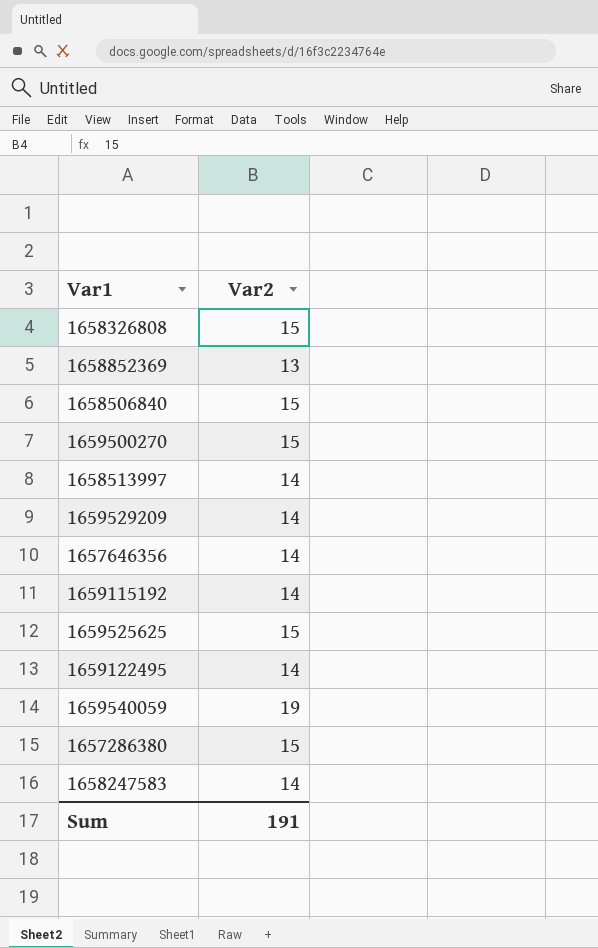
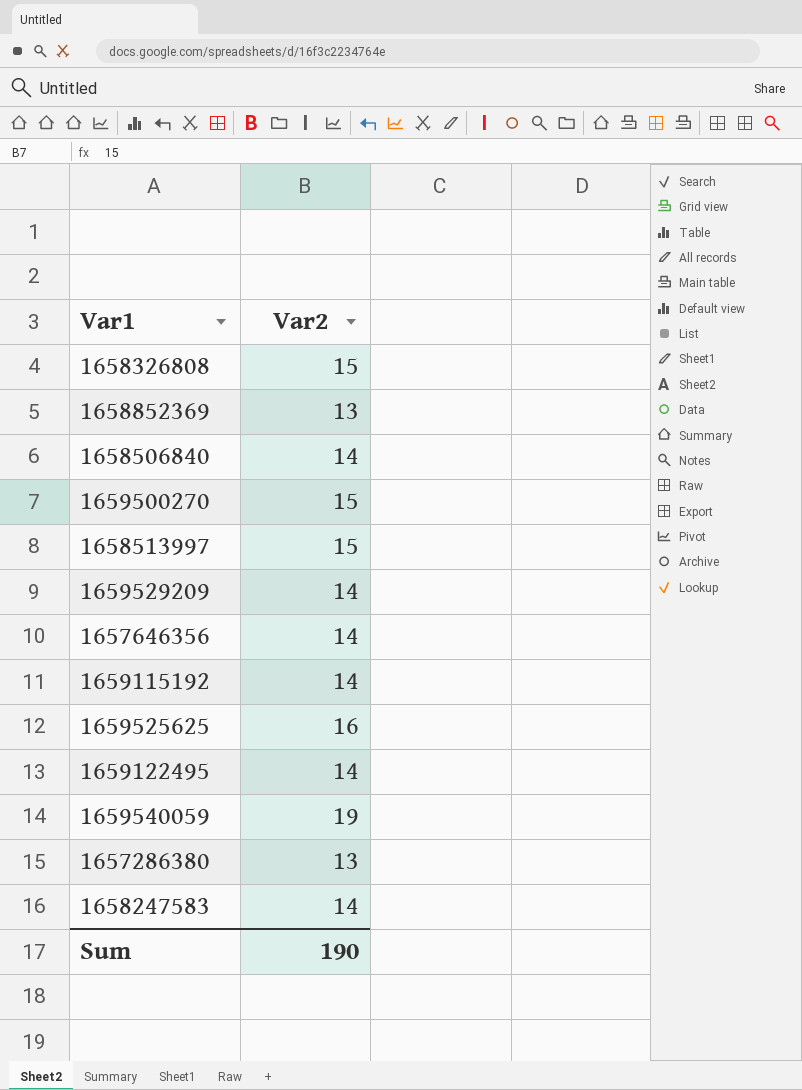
1658506840 | Var2: 15 -> 14
1658513997 | Var2: 14 -> 15
1659525625 | Var2: 15 -> 16
1657286380 | Var2: 15 -> 13
Sum | Var2: 191 -> 190

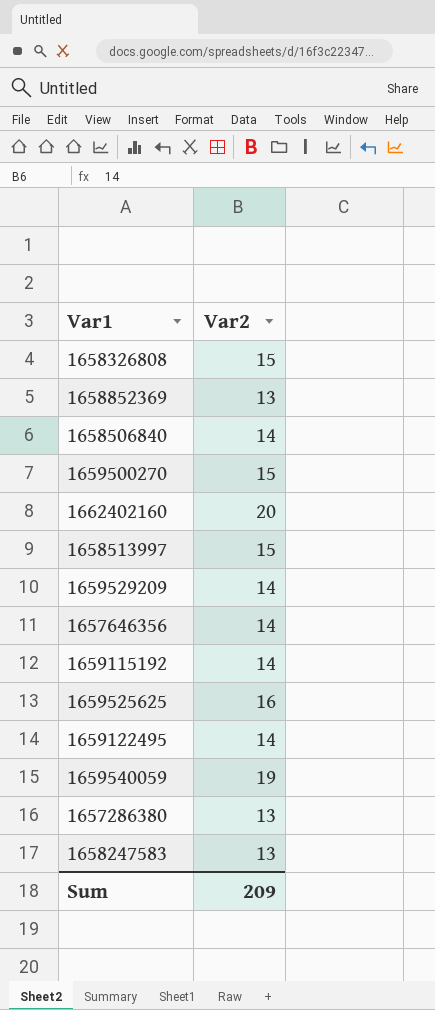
row 1662402160: none -> 20
1658247583 | Var2: 14 -> 13
Sum | Var2: 190 -> 209

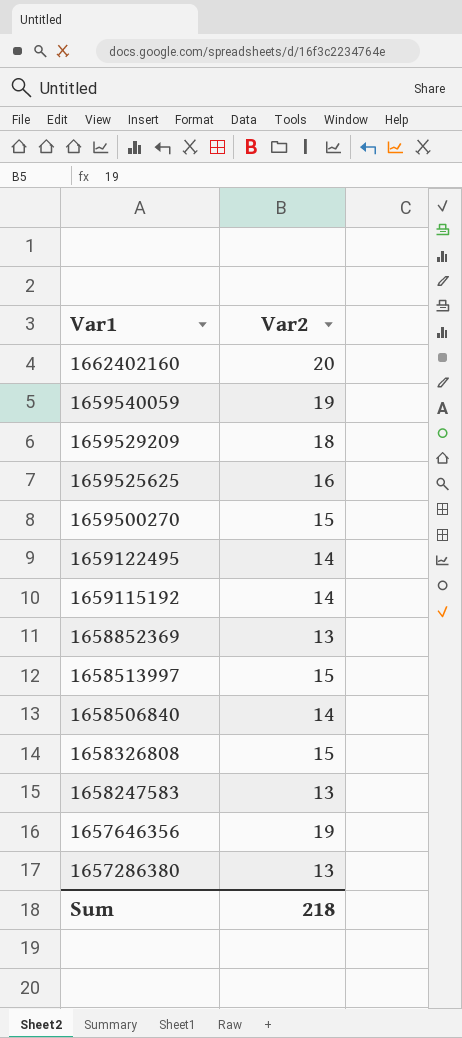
row order: none -> Var1 descending
1659529209 | Var2: 14 -> 18
1657646356 | Var2: 14 -> 19
Sum | Var2: 209 -> 218

